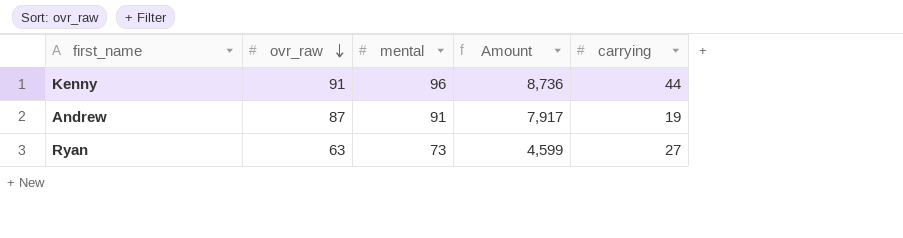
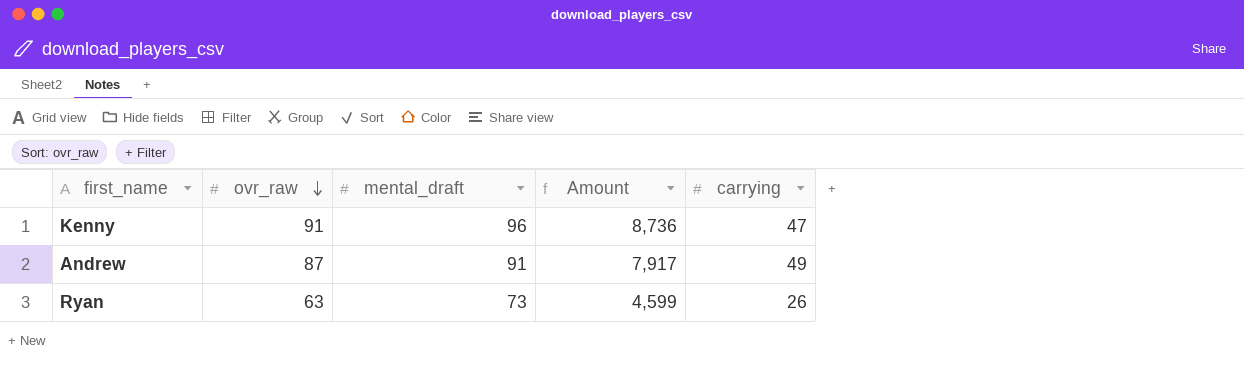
column name: mental -> mental_draft
Kenny | carrying: 44 -> 47
Andrew | carrying: 19 -> 49
Ryan | carrying: 27 -> 26

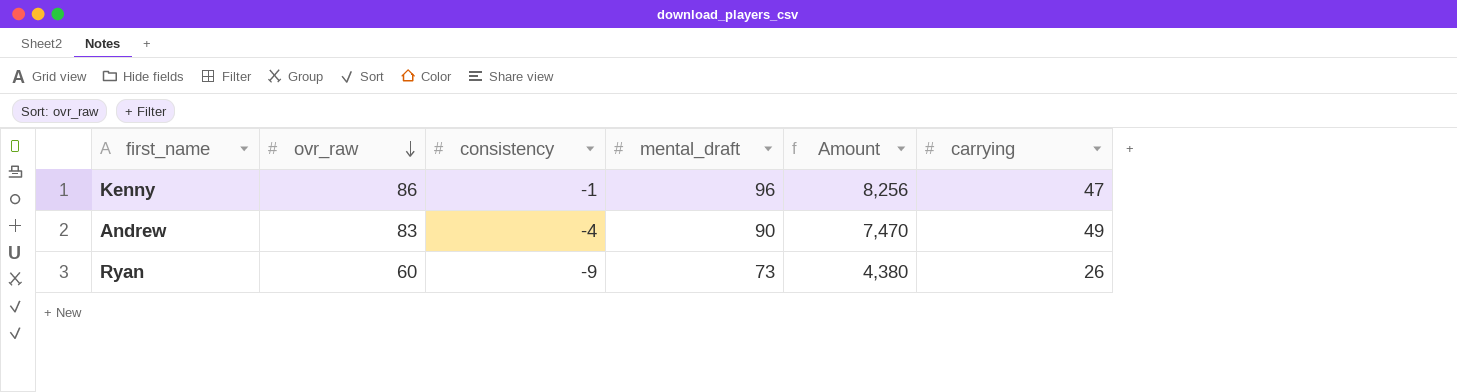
column consistency | position: none -> 3
Kenny | ovr_raw: 91 -> 86
Kenny | Amount: 8,736 -> 8,256
Andrew | ovr_raw: 87 -> 83
Andrew | mental_draft: 91 -> 90
Andrew | Amount: 7,917 -> 7,470
Ryan | ovr_raw: 63 -> 60
Ryan | Amount: 4,599 -> 4,380

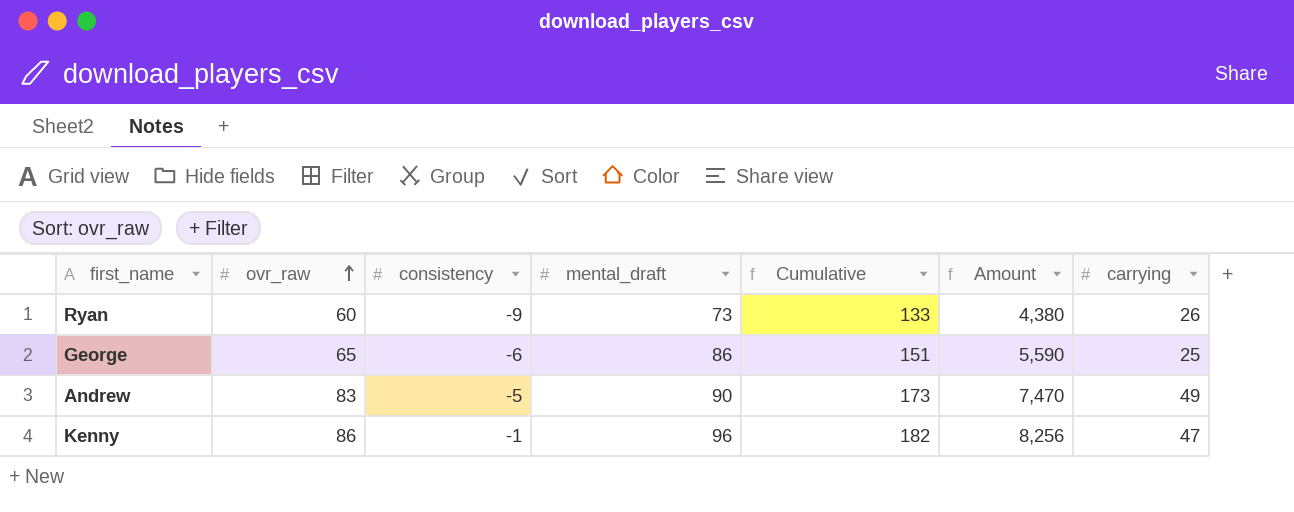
row order: ovr_raw descending -> ovr_raw ascending
column Cumulative | formula: none -> [ovr_raw] + [mental_draft]
row George: none -> 65 | -6 | 86 | 151 | 5,590 | 25
Andrew | consistency: -4 -> -5

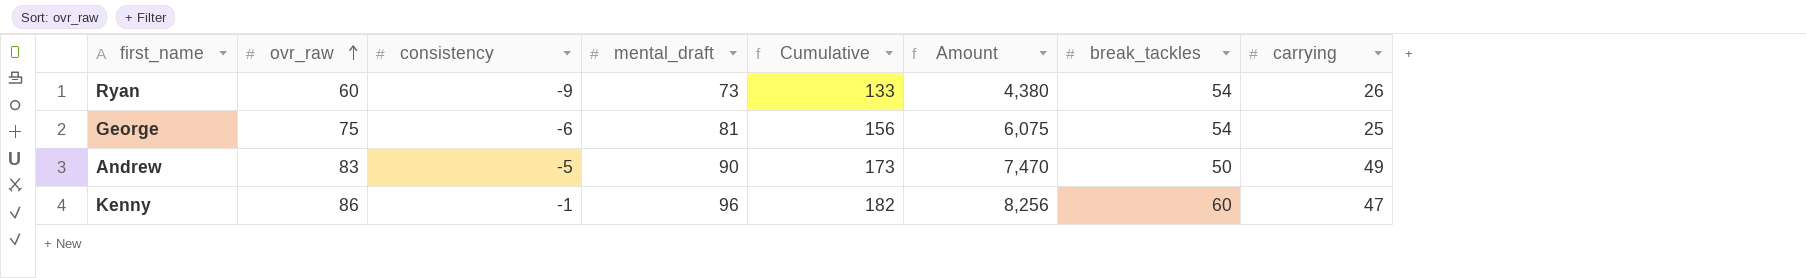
column break_tackles | position: none -> 7
George | ovr_raw: 65 -> 75
George | mental_draft: 86 -> 81
George | Cumulative: 151 -> 156
George | Amount: 5,590 -> 6,075

